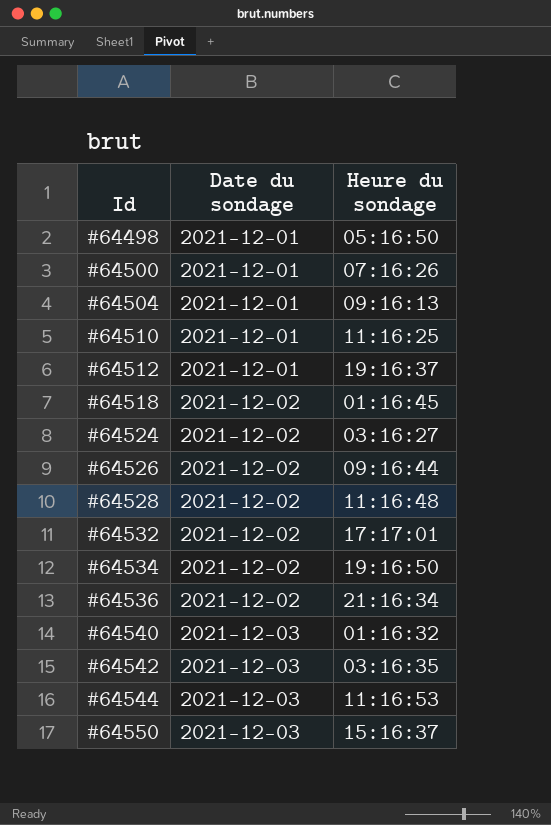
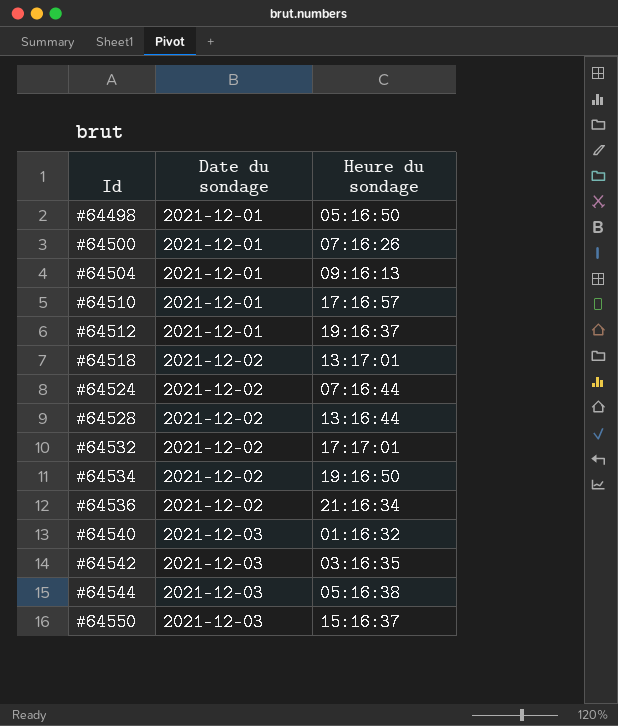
row #64526: 2021-12-02 | 09:16:44 -> none
#64510 | Heure du sondage: 11:16:25 -> 17:16:57
#64518 | Heure du sondage: 01:16:45 -> 13:17:01
#64524 | Heure du sondage: 03:16:27 -> 07:16:44
#64528 | Heure du sondage: 11:16:48 -> 13:16:44
#64544 | Heure du sondage: 11:16:53 -> 05:16:38

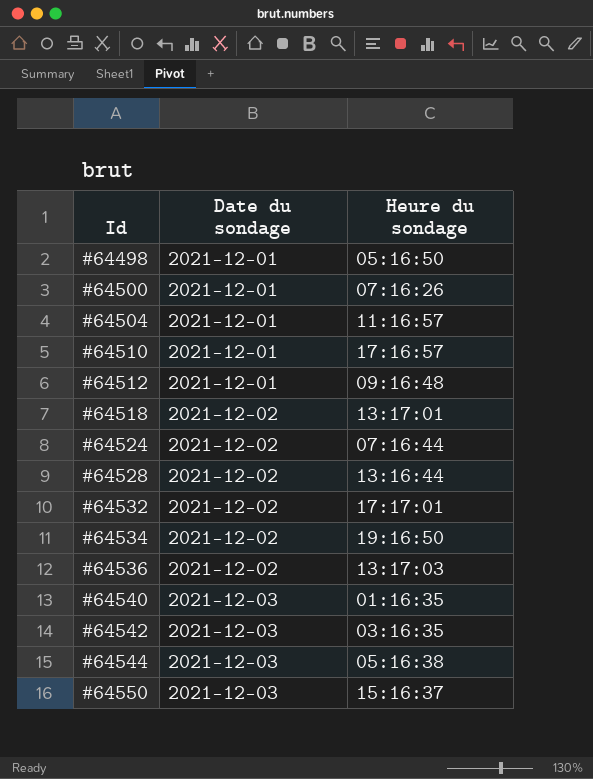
#64504 | Heure du sondage: 09:16:13 -> 11:16:57
#64512 | Heure du sondage: 19:16:37 -> 09:16:48
#64536 | Heure du sondage: 21:16:34 -> 13:17:03
#64540 | Heure du sondage: 01:16:32 -> 01:16:35

